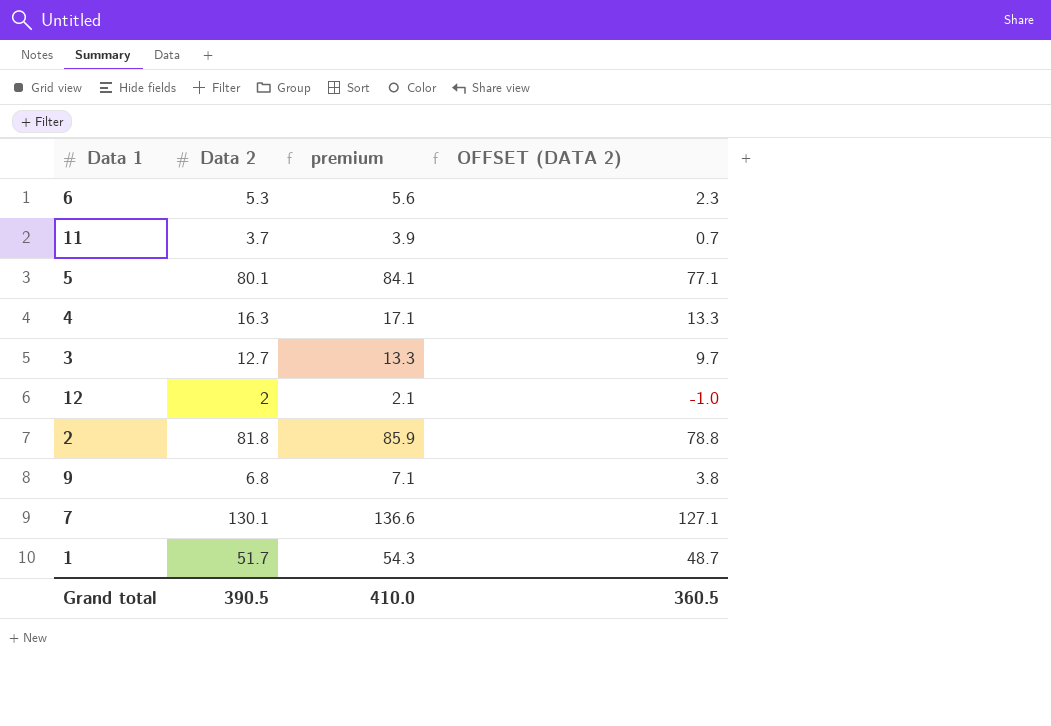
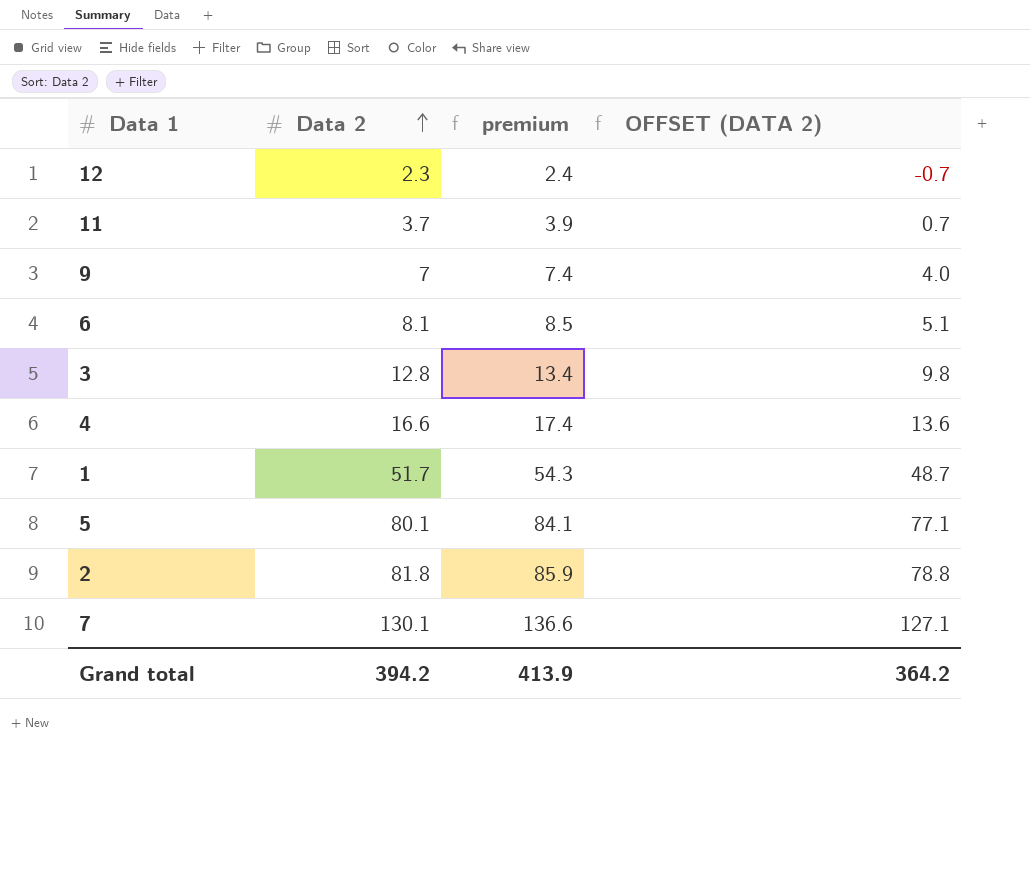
row order: none -> Data 2 ascending
12 | Data 2: 2 -> 2.3
12 | premium: 2.1 -> 2.4
12 | OFFSET (DATA 2): -1.0 -> -0.7
9 | Data 2: 6.8 -> 7
9 | premium: 7.1 -> 7.4
9 | OFFSET (DATA 2): 3.8 -> 4.0
6 | Data 2: 5.3 -> 8.1
6 | premium: 5.6 -> 8.5
6 | OFFSET (DATA 2): 2.3 -> 5.1
3 | Data 2: 12.7 -> 12.8
3 | premium: 13.3 -> 13.4
3 | OFFSET (DATA 2): 9.7 -> 9.8
4 | Data 2: 16.3 -> 16.6
4 | premium: 17.1 -> 17.4
4 | OFFSET (DATA 2): 13.3 -> 13.6
Grand total | Data 2: 390.5 -> 394.2
Grand total | premium: 410.0 -> 413.9
Grand total | OFFSET (DATA 2): 360.5 -> 364.2

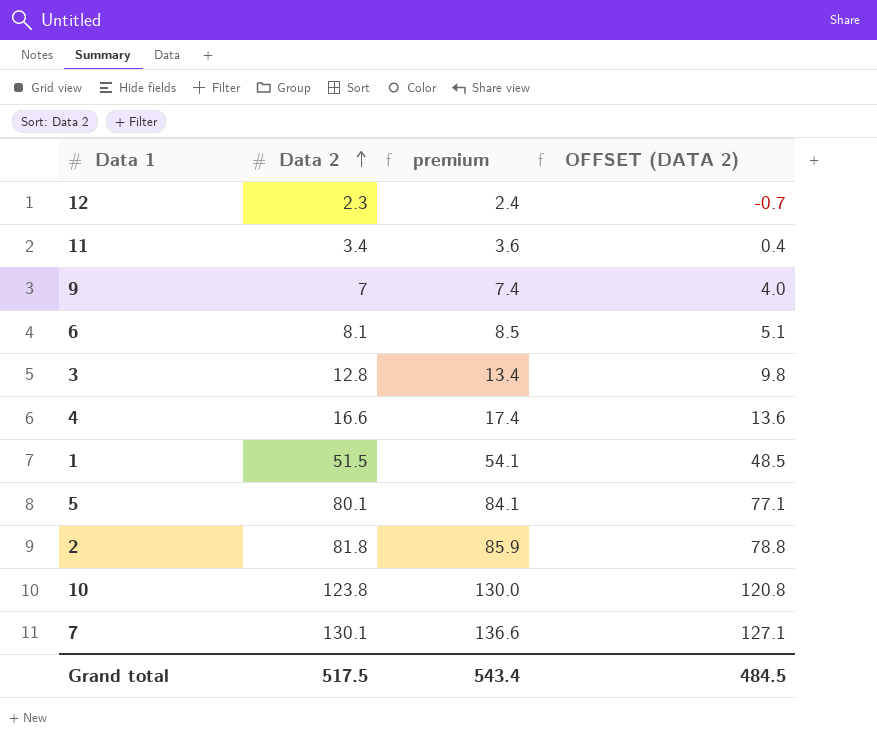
11 | Data 2: 3.7 -> 3.4
11 | premium: 3.9 -> 3.6
11 | OFFSET (DATA 2): 0.7 -> 0.4
1 | Data 2: 51.7 -> 51.5
1 | premium: 54.3 -> 54.1
1 | OFFSET (DATA 2): 48.7 -> 48.5
row 10: none -> 123.8 | 130.0 | 120.8
Grand total | Data 2: 394.2 -> 517.5
Grand total | premium: 413.9 -> 543.4
Grand total | OFFSET (DATA 2): 364.2 -> 484.5

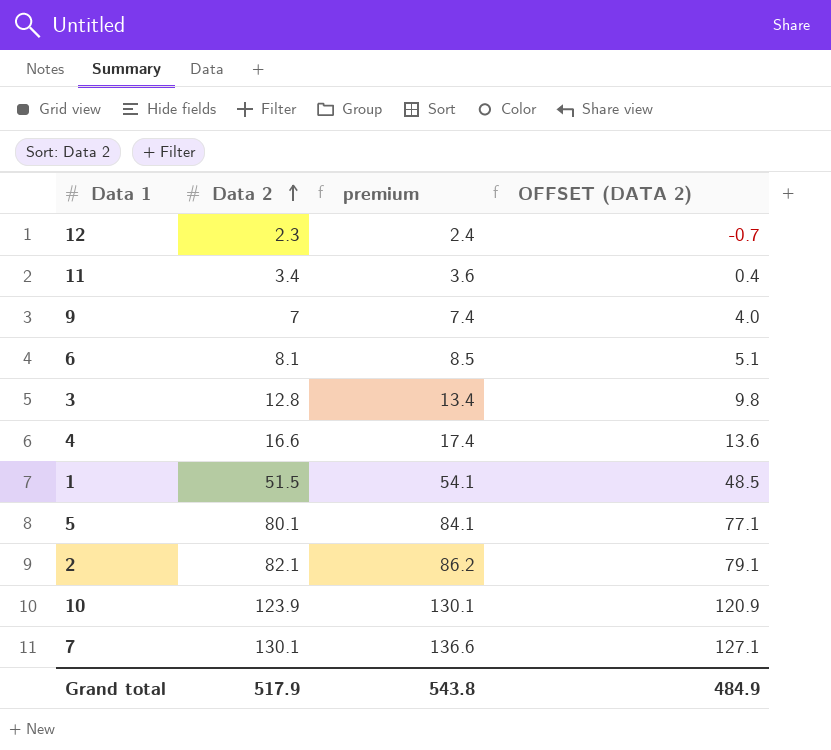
2 | Data 2: 81.8 -> 82.1
2 | premium: 85.9 -> 86.2
2 | OFFSET (DATA 2): 78.8 -> 79.1
10 | Data 2: 123.8 -> 123.9
10 | premium: 130.0 -> 130.1
10 | OFFSET (DATA 2): 120.8 -> 120.9
Grand total | Data 2: 517.5 -> 517.9
Grand total | premium: 543.4 -> 543.8
Grand total | OFFSET (DATA 2): 484.5 -> 484.9

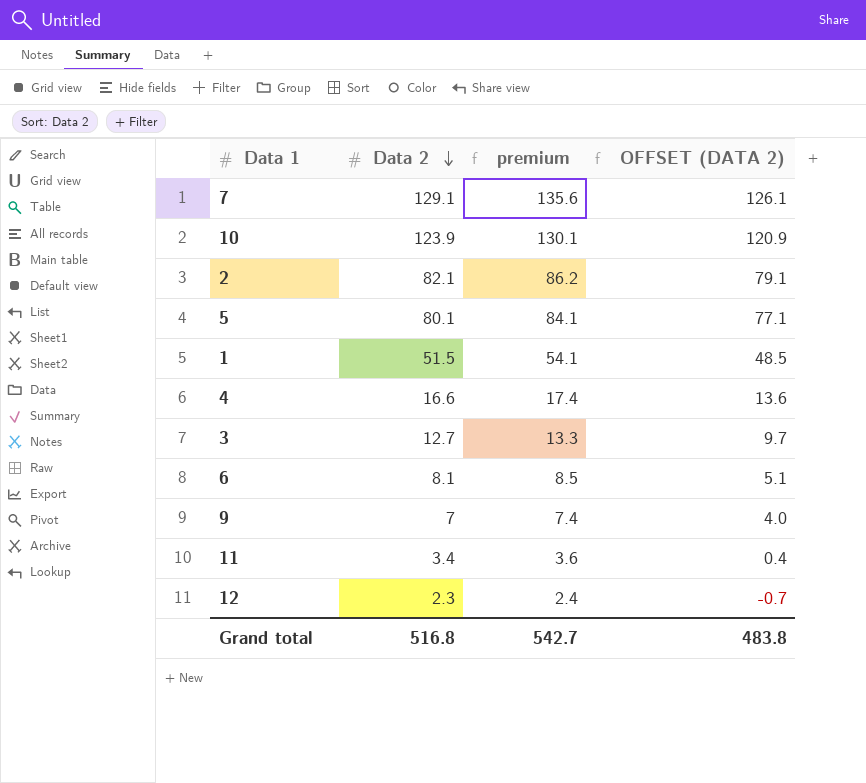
row order: Data 2 ascending -> Data 2 descending
7 | Data 2: 130.1 -> 129.1
7 | premium: 136.6 -> 135.6
7 | OFFSET (DATA 2): 127.1 -> 126.1
3 | Data 2: 12.8 -> 12.7
3 | premium: 13.4 -> 13.3
3 | OFFSET (DATA 2): 9.8 -> 9.7
Grand total | Data 2: 517.9 -> 516.8
Grand total | premium: 543.8 -> 542.7
Grand total | OFFSET (DATA 2): 484.9 -> 483.8

